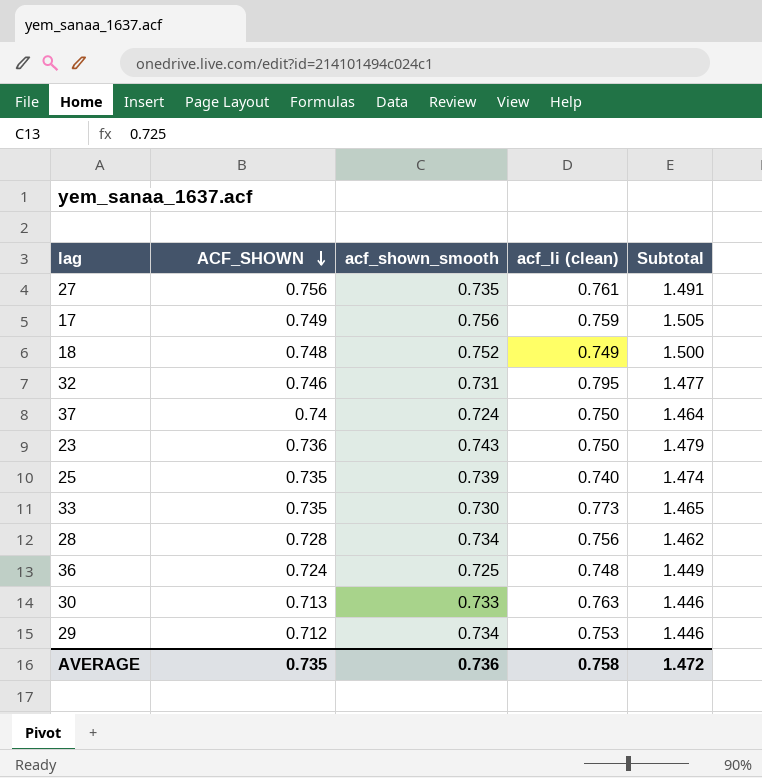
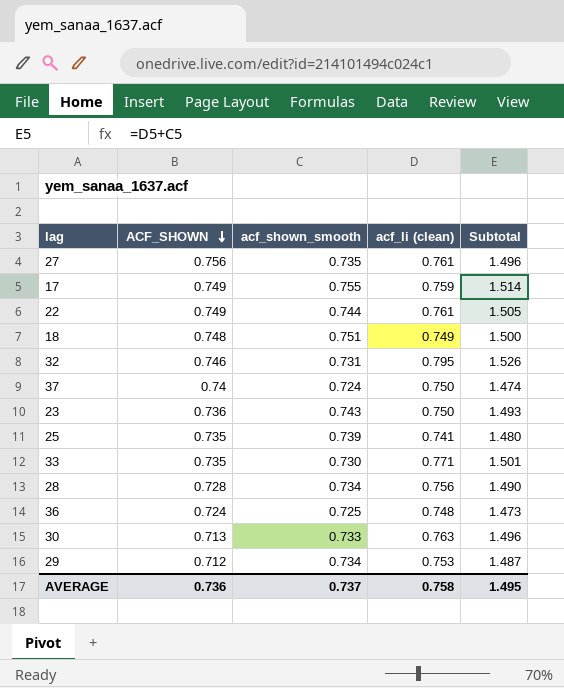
column Subtotal | formula: [ACF_SHOWN] + [acf_shown_smooth] -> [acf_shown_smooth] + [acf_li (clean)]
17 | acf_shown_smooth: 0.756 -> 0.755
row 22: none -> 0.749 | 0.744 | 0.761 | 1.505
18 | acf_shown_smooth: 0.752 -> 0.751
25 | acf_li (clean): 0.740 -> 0.741
33 | acf_li (clean): 0.773 -> 0.771
AVERAGE | ACF_SHOWN: 0.735 -> 0.736
AVERAGE | acf_shown_smooth: 0.736 -> 0.737
AVERAGE | Subtotal: 1.472 -> 1.495

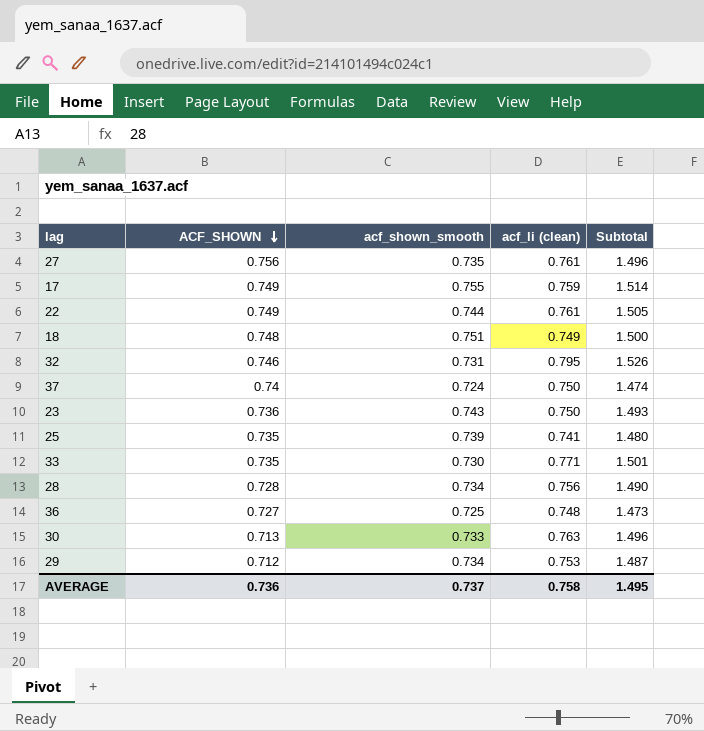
36 | ACF_SHOWN: 0.724 -> 0.727

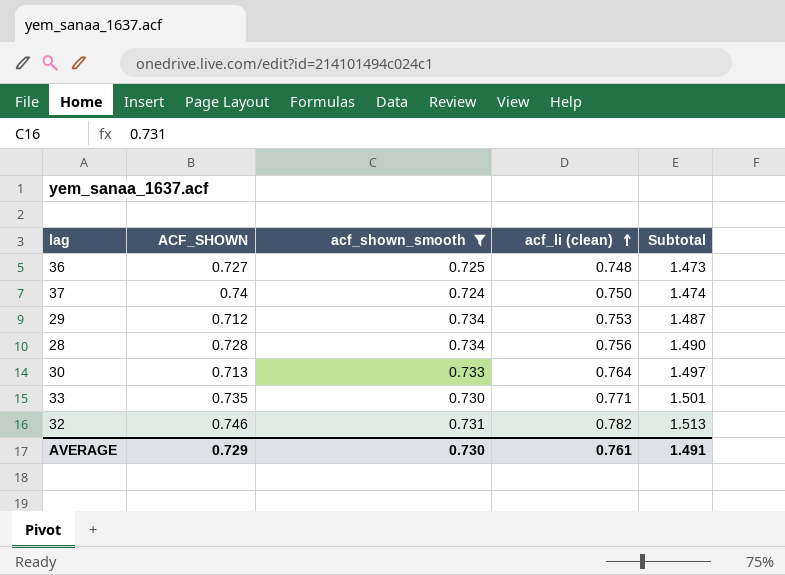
filter: none -> acf_shown_smooth <= 0.734
row order: ACF_SHOWN descending -> acf_li (clean) ascending
30 | acf_li (clean): 0.763 -> 0.764
30 | Subtotal: 1.496 -> 1.497
32 | acf_li (clean): 0.795 -> 0.782
32 | Subtotal: 1.526 -> 1.513
AVERAGE | ACF_SHOWN: 0.736 -> 0.729
AVERAGE | acf_shown_smooth: 0.737 -> 0.730
AVERAGE | acf_li (clean): 0.758 -> 0.761
AVERAGE | Subtotal: 1.495 -> 1.491

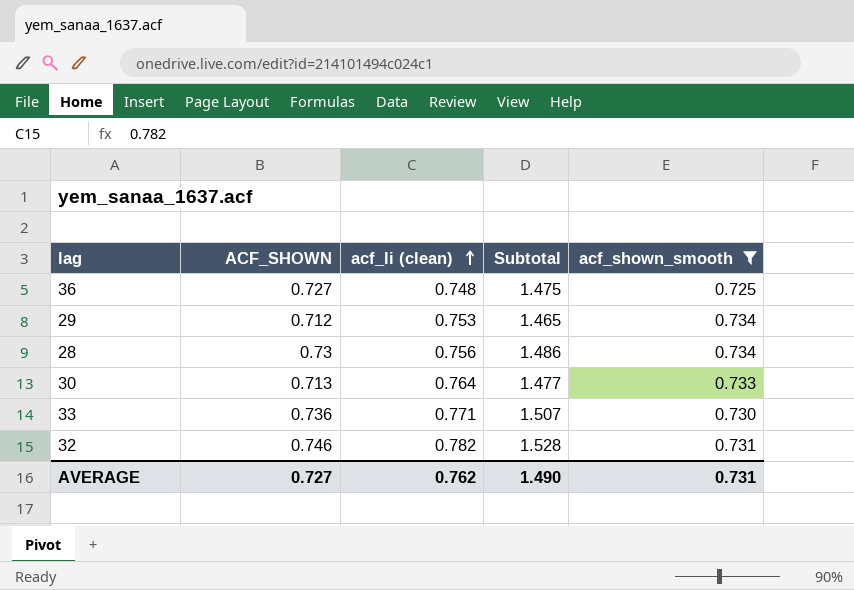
column Subtotal | formula: [acf_shown_smooth] + [acf_li (clean)] -> [ACF_SHOWN] + [acf_li (clean)]
column acf_shown_smooth | position: 3 -> 5
row 37: 0.74 | 0.724 | 0.750 | 1.474 -> none
28 | ACF_SHOWN: 0.728 -> 0.73
33 | ACF_SHOWN: 0.735 -> 0.736
AVERAGE | ACF_SHOWN: 0.729 -> 0.727
AVERAGE | acf_li (clean): 0.761 -> 0.762
AVERAGE | Subtotal: 1.491 -> 1.490
AVERAGE | acf_shown_smooth: 0.730 -> 0.731

